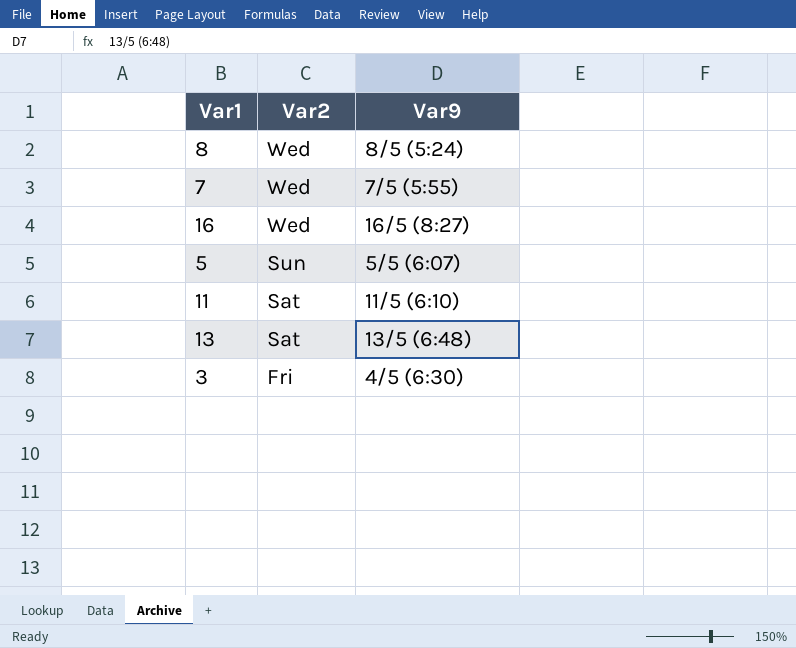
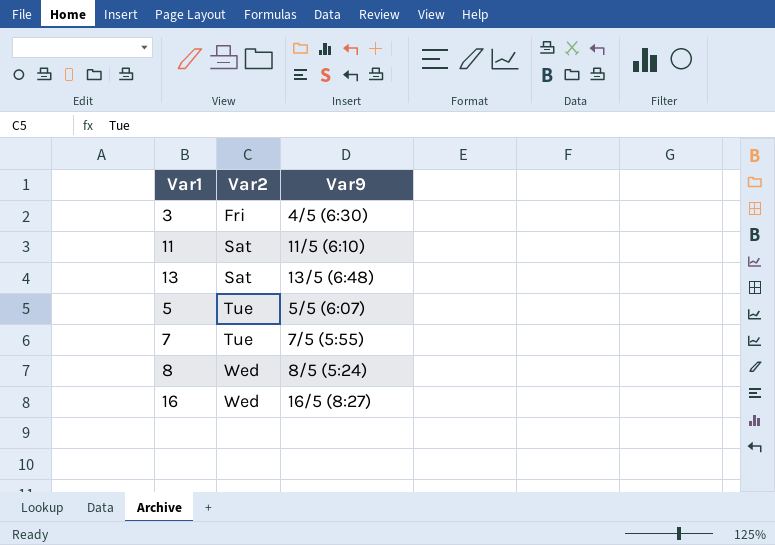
row order: Var2 descending -> Var2 ascending
5 | Var2: Sun -> Tue
7 | Var2: Wed -> Tue

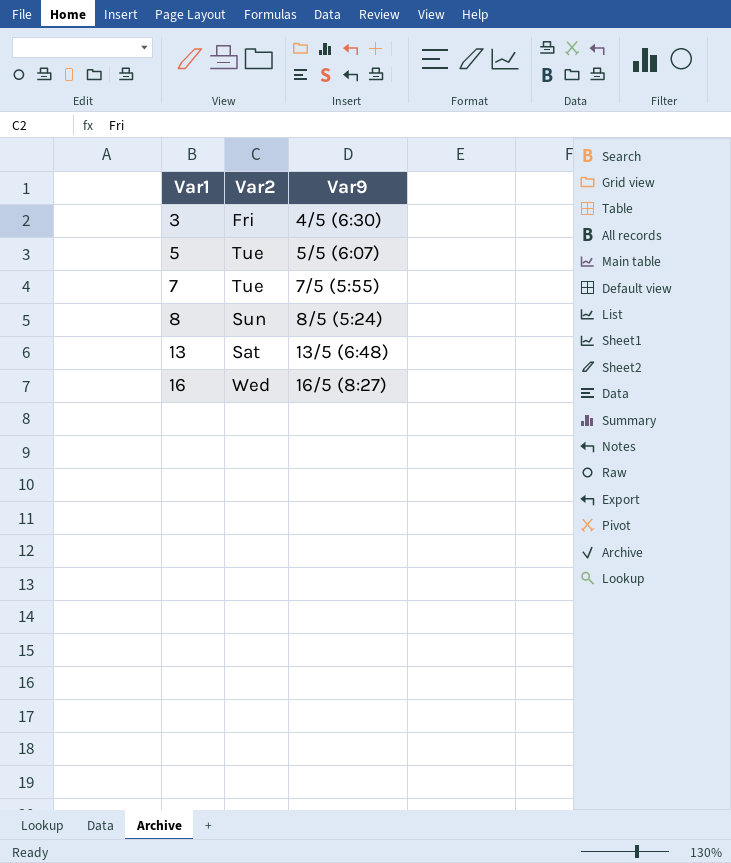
row order: Var2 ascending -> Var1 ascending
row 11: Sat | 11/5 (6:10) -> none
8 | Var2: Wed -> Sun

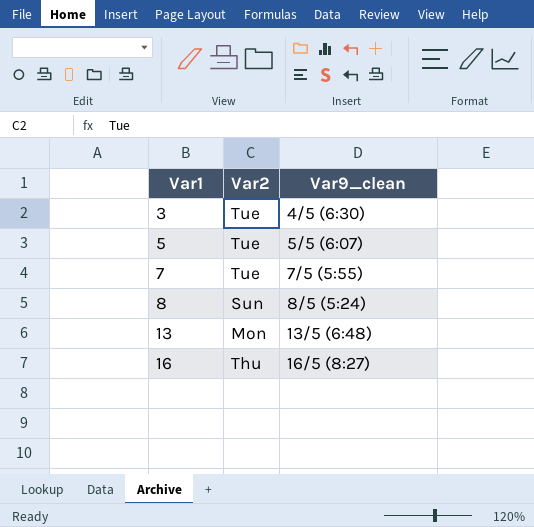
column name: Var9 -> Var9_clean
3 | Var2: Fri -> Tue
13 | Var2: Sat -> Mon
16 | Var2: Wed -> Thu

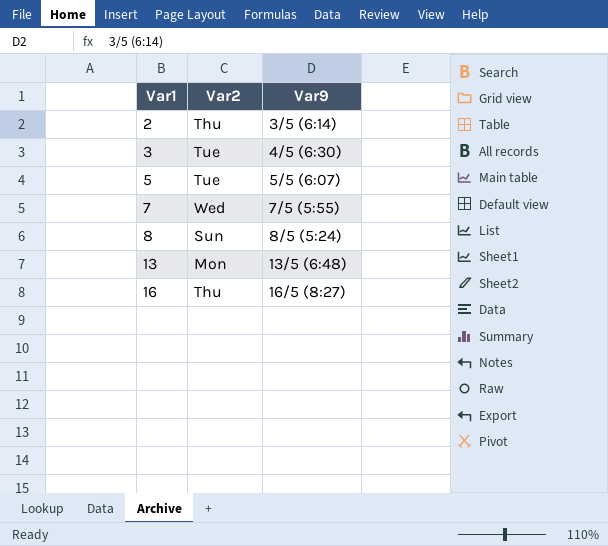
column name: Var9_clean -> Var9
row 2: none -> Thu | 3/5 (6:14)
7 | Var2: Tue -> Wed

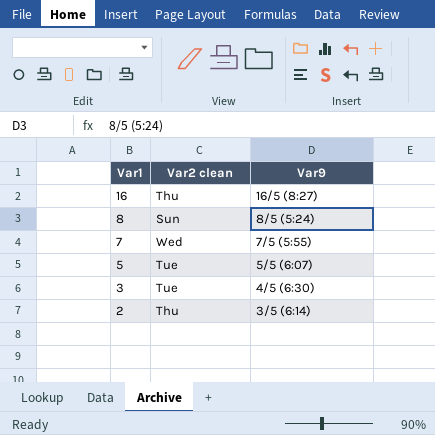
row order: Var1 ascending -> Var1 descending
column name: Var2 -> Var2 clean
row 13: Mon | 13/5 (6:48) -> none

